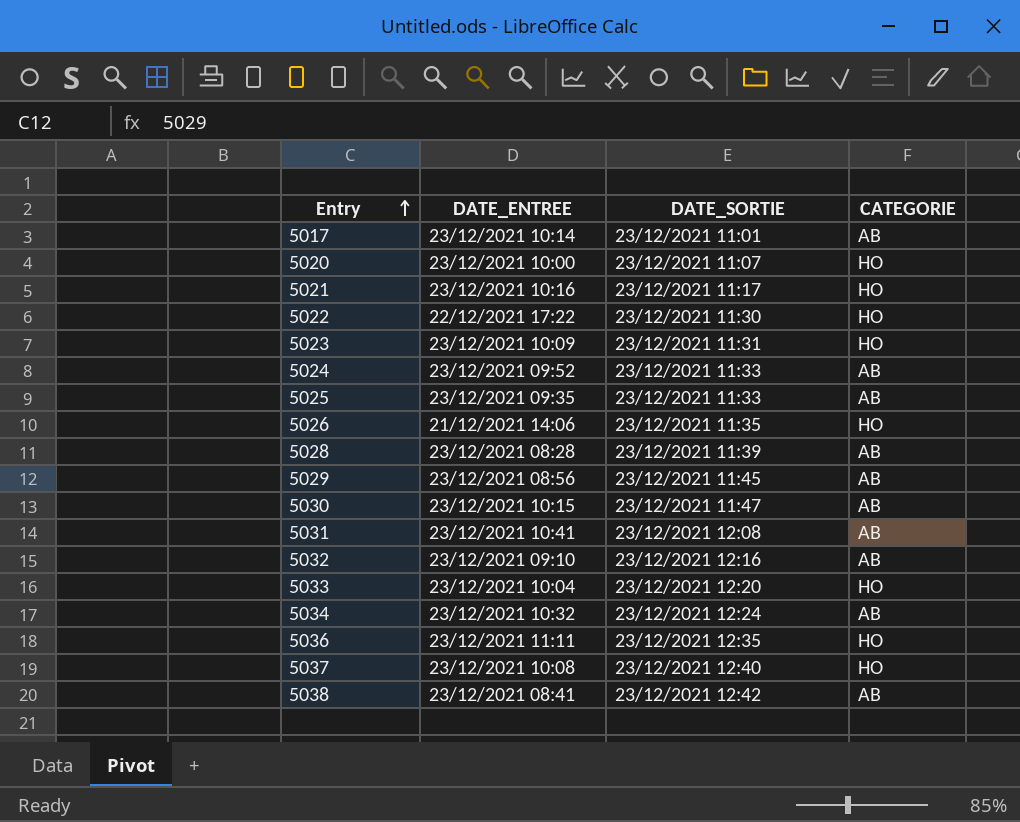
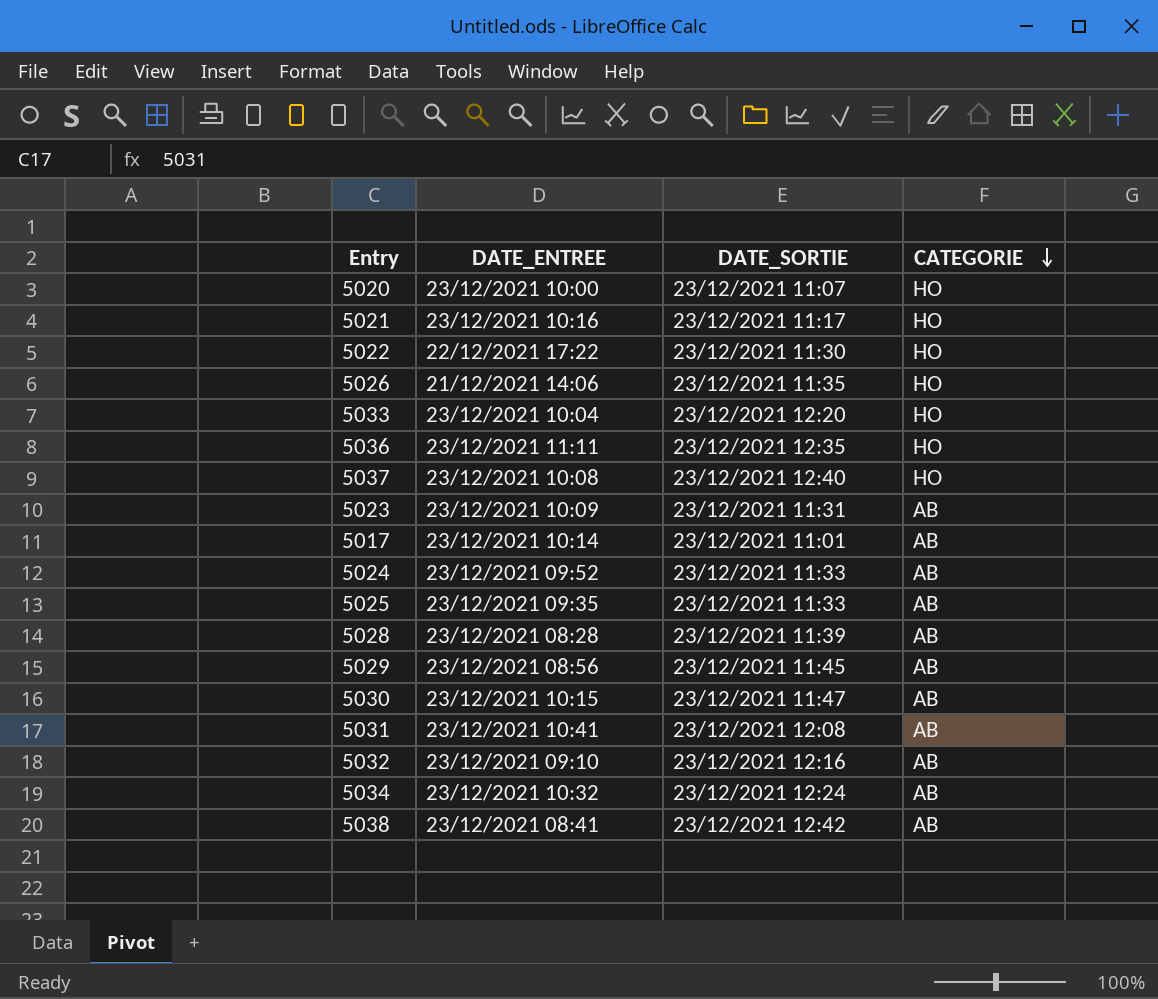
row order: Entry ascending -> CATEGORIE descending
5023 | CATEGORIE: HO -> AB

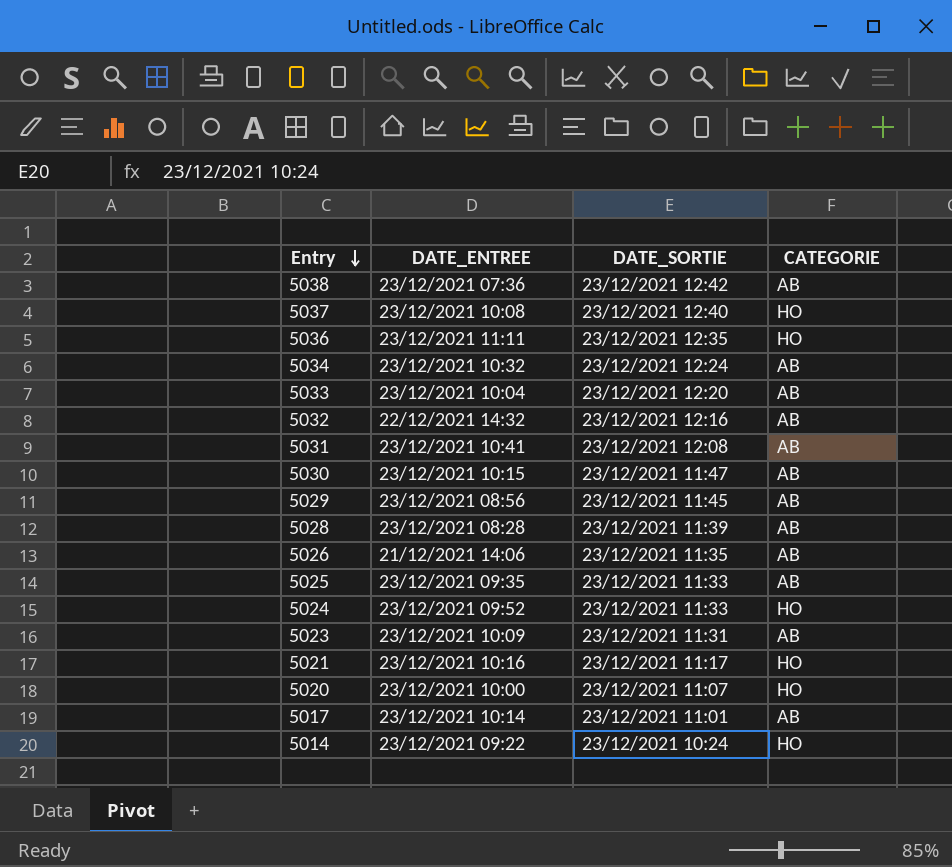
row order: CATEGORIE descending -> Entry descending
row 5022: 22/12/2021 17:22 | 23/12/2021 11:30 | HO -> none
5038 | DATE_ENTREE: 23/12/2021 08:41 -> 23/12/2021 07:36
5033 | CATEGORIE: HO -> AB
5032 | DATE_ENTREE: 23/12/2021 09:10 -> 22/12/2021 14:32
5026 | CATEGORIE: HO -> AB
5024 | CATEGORIE: AB -> HO
row 5014: none -> 23/12/2021 09:22 | 23/12/2021 10:24 | HO

